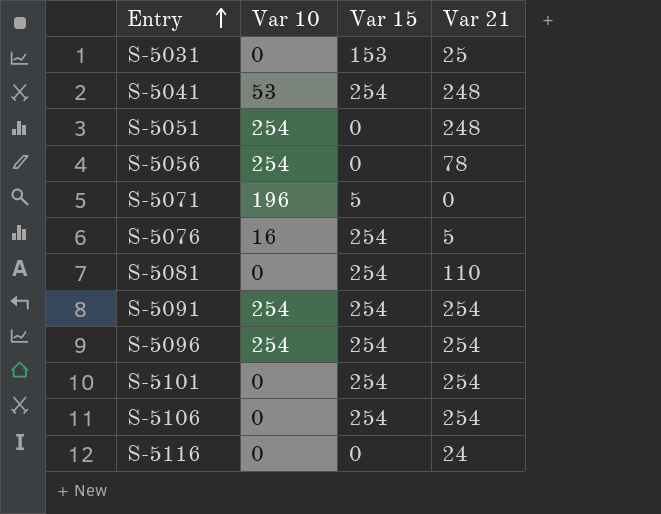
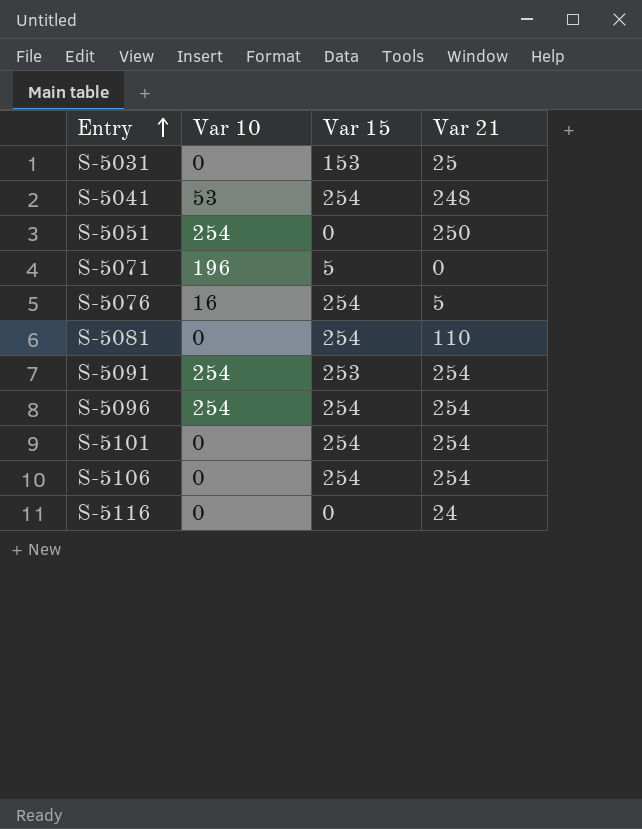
row S-5056: 254 | 0 | 78 -> none
S-5051 | Var 21: 248 -> 250
S-5091 | Var 15: 254 -> 253

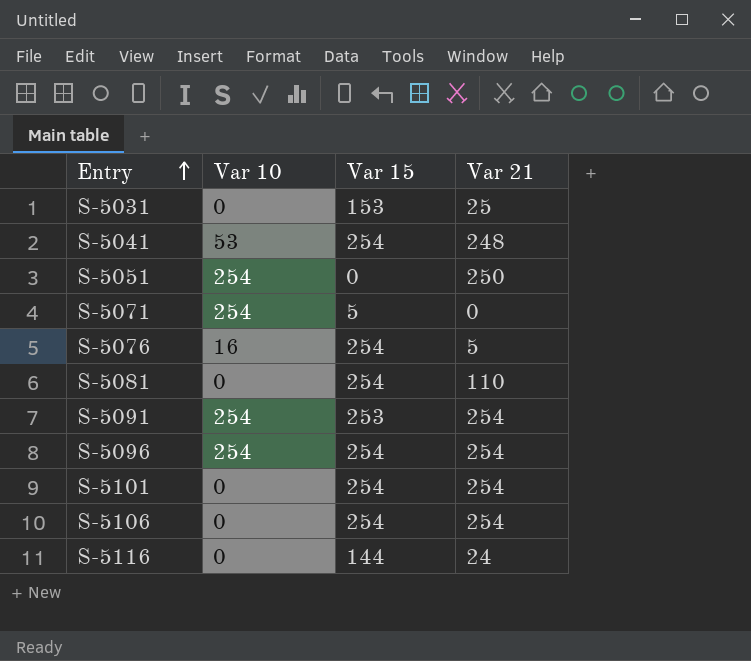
S-5071 | Var 10: 196 -> 254
S-5116 | Var 15: 0 -> 144

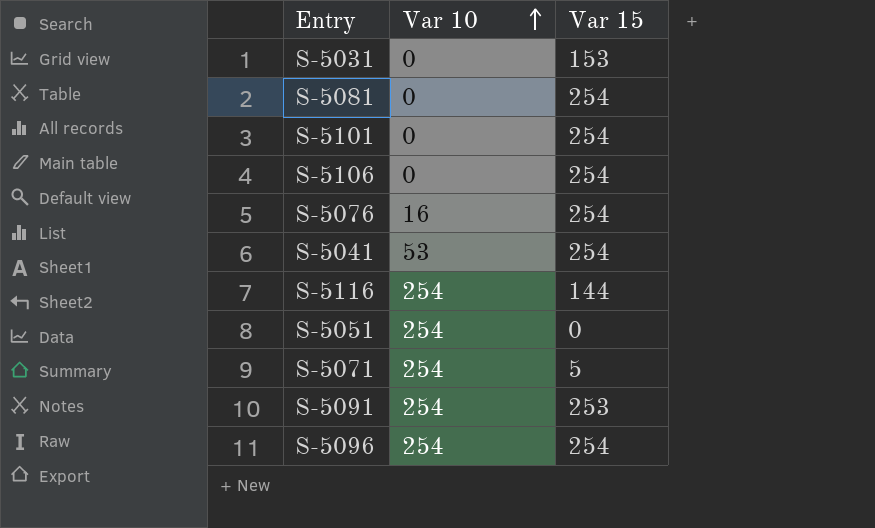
row order: Entry ascending -> Var 10 ascending
column Var 21 | position: 4 -> none
S-5116 | Var 10: 0 -> 254

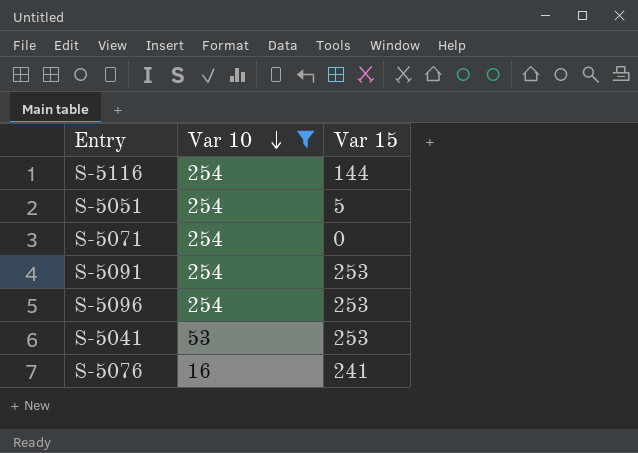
filter: none -> Var 10 != 0
row order: Var 10 ascending -> Var 10 descending
S-5051 | Var 15: 0 -> 5
S-5071 | Var 15: 5 -> 0
S-5096 | Var 15: 254 -> 253
S-5041 | Var 15: 254 -> 253
S-5076 | Var 15: 254 -> 241

